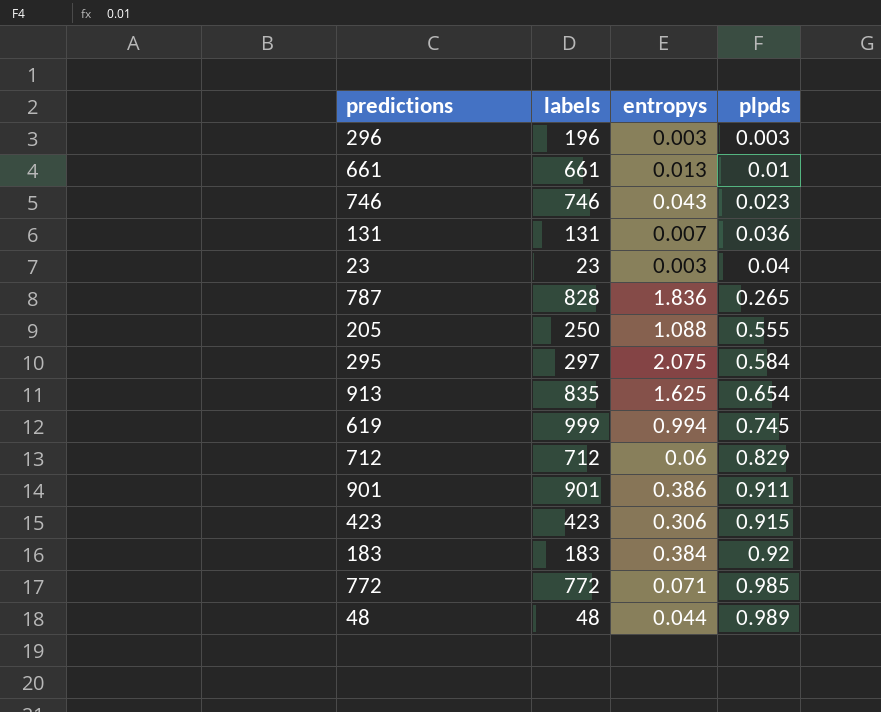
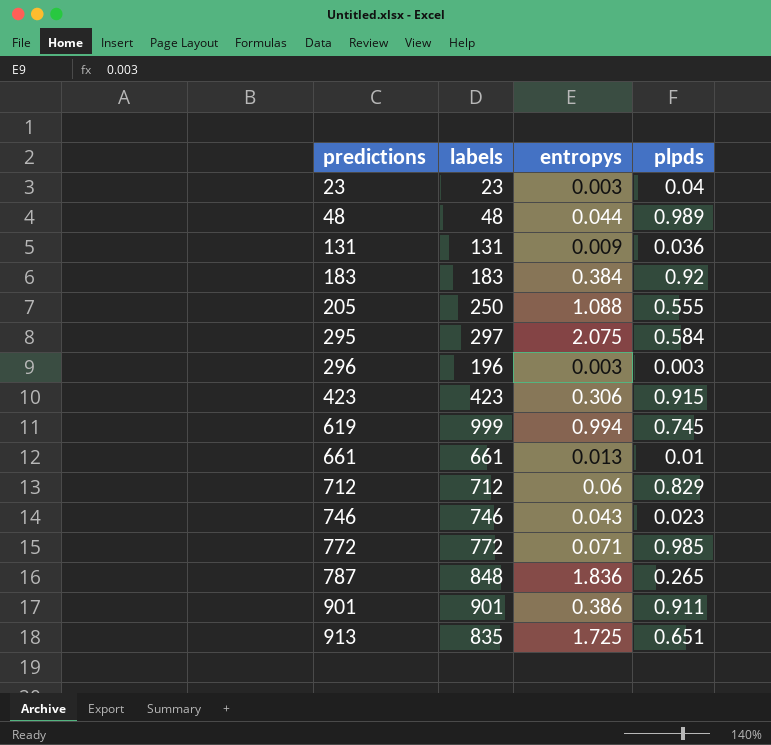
row order: plpds ascending -> predictions ascending
131 | entropys: 0.007 -> 0.009
787 | labels: 828 -> 848
913 | entropys: 1.625 -> 1.725
913 | plpds: 0.654 -> 0.651

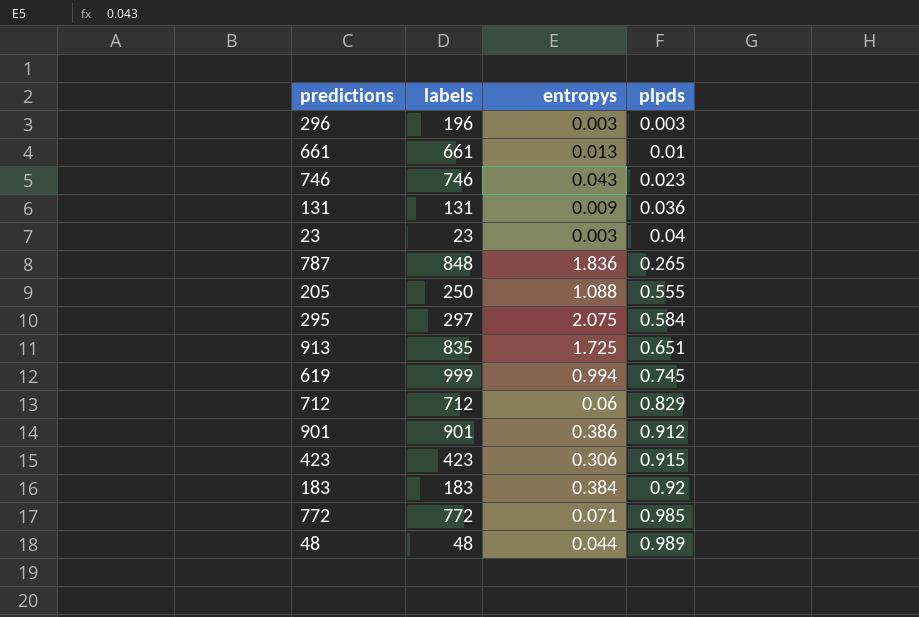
row order: predictions ascending -> plpds ascending
901 | plpds: 0.911 -> 0.912

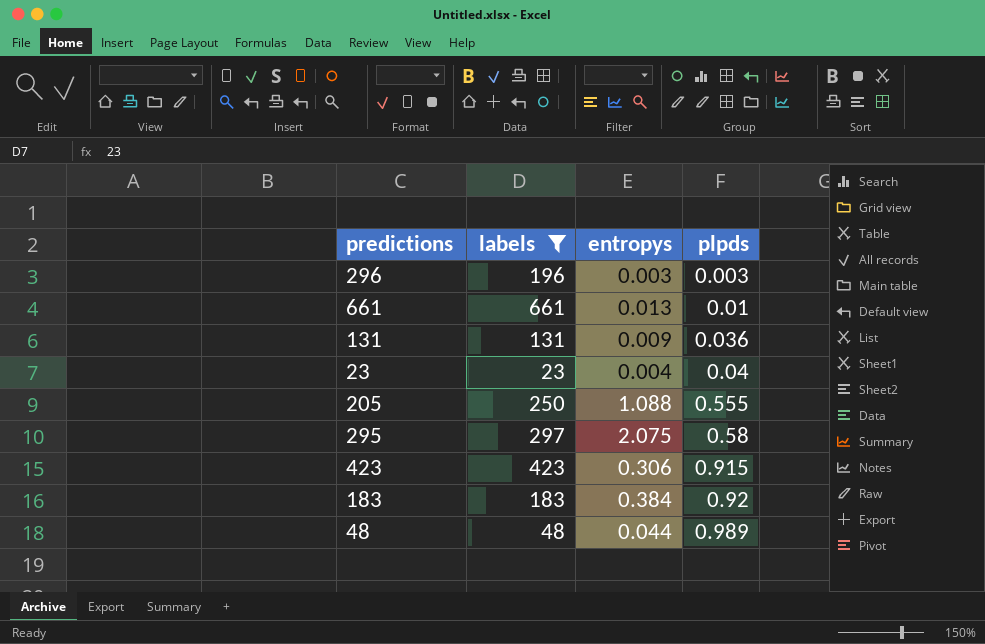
filter: none -> labels <= 661
23 | entropys: 0.003 -> 0.004
295 | plpds: 0.584 -> 0.58

